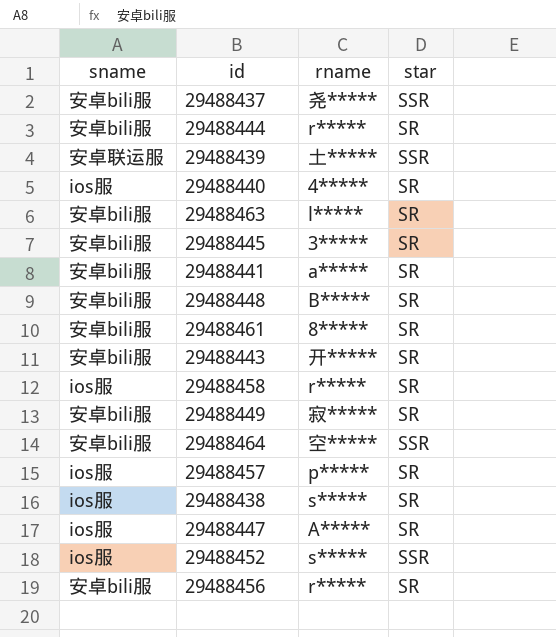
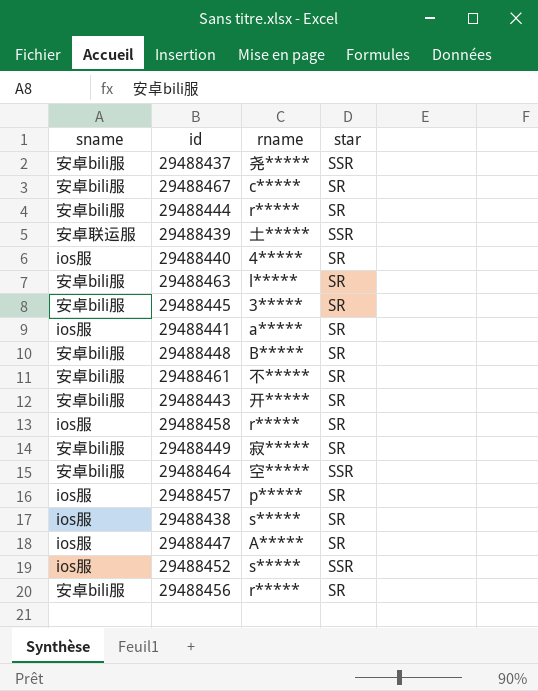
row 29488467: none -> 安卓bili服 | c***** | SR
29488441 | sname: 安卓bili服 -> ios服
29488461 | rname: 8***** -> 不*****

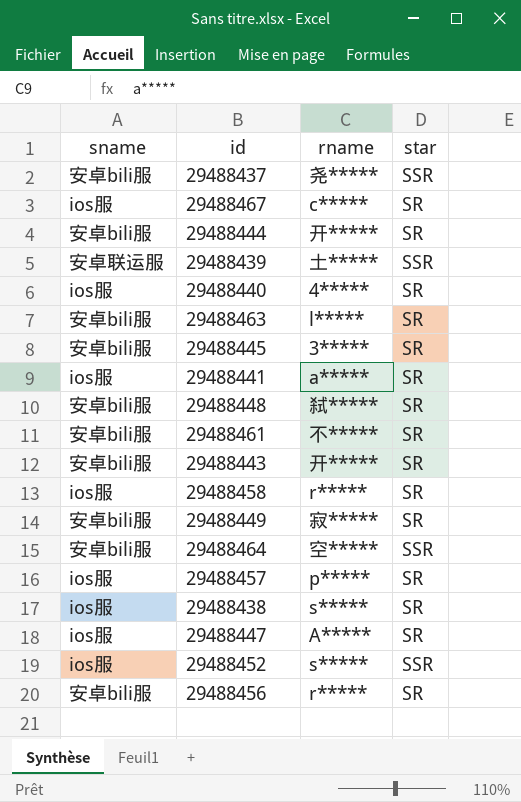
29488467 | sname: 安卓bili服 -> ios服
29488444 | rname: r***** -> 开*****
29488448 | rname: B***** -> 弑*****

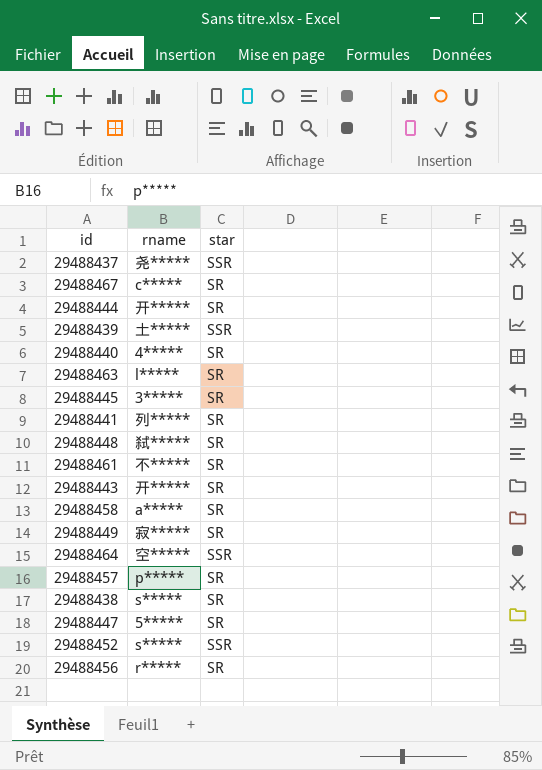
column sname | position: 1 -> none
29488441 | rname: a***** -> 列*****
29488458 | rname: r***** -> a*****
29488447 | rname: A***** -> 5*****

